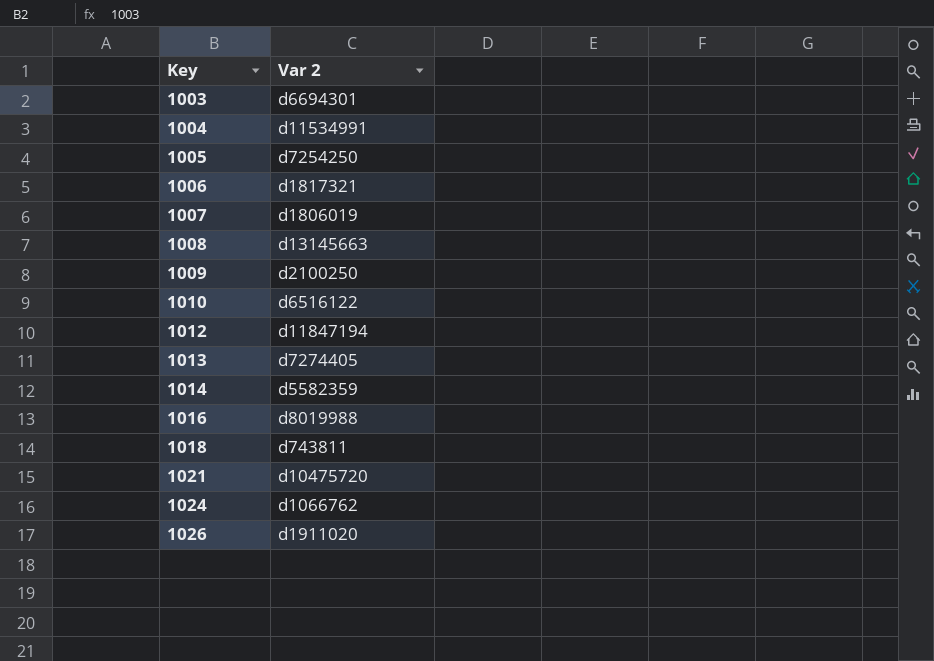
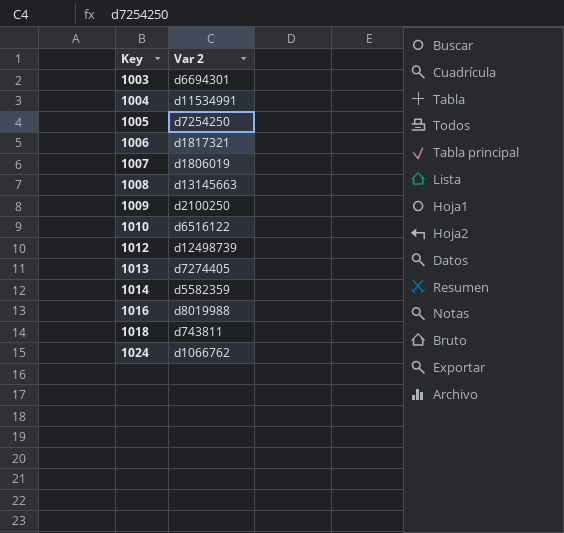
row 1021: d10475720 -> none
row 1026: d1911020 -> none
1012 | Var 2: d11847194 -> d12498739

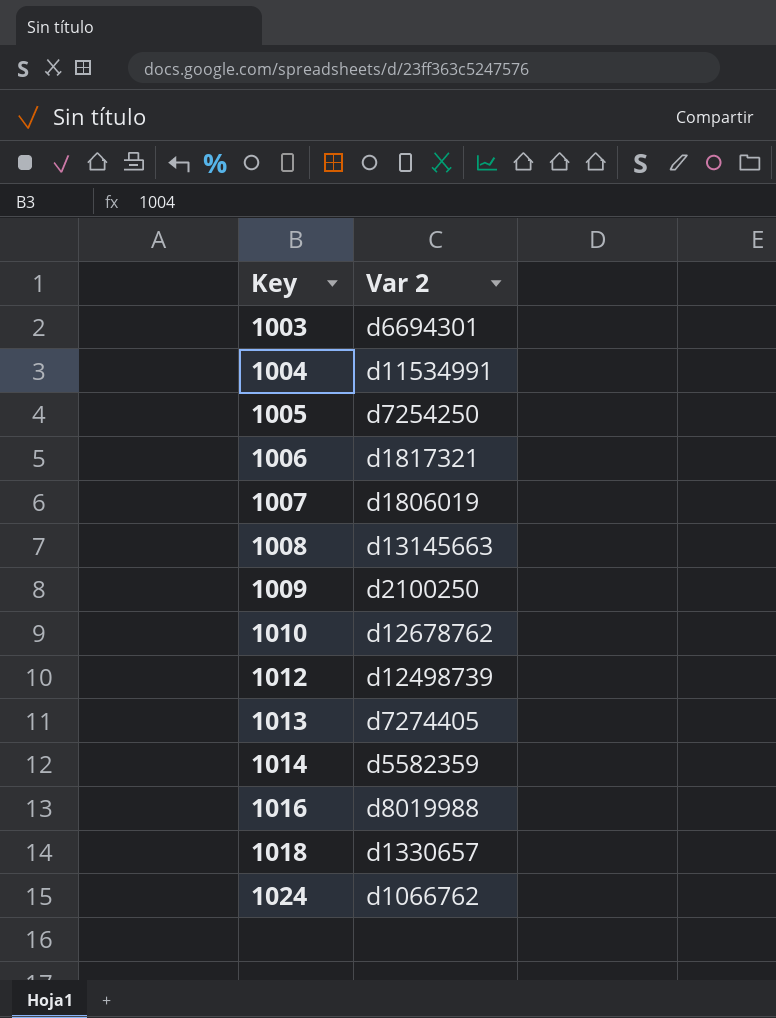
1010 | Var 2: d6516122 -> d12678762
1018 | Var 2: d743811 -> d1330657

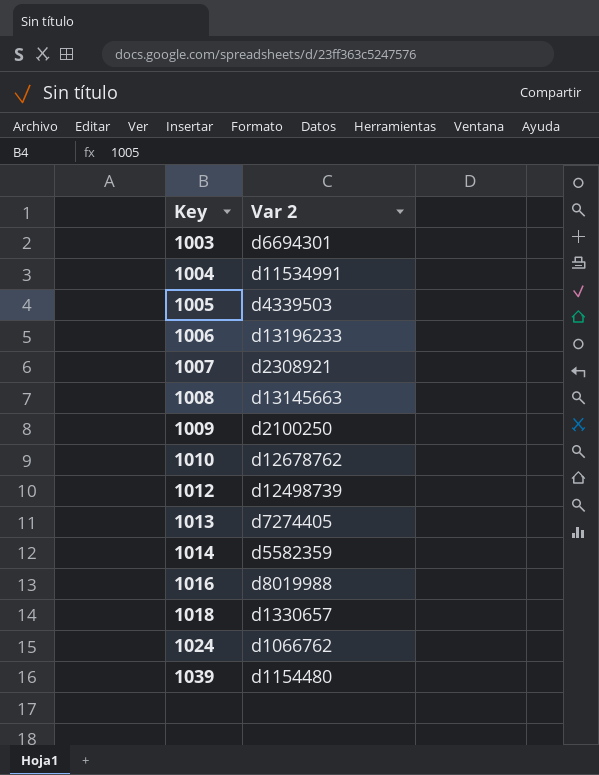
1005 | Var 2: d7254250 -> d4339503
1006 | Var 2: d1817321 -> d13196233
1007 | Var 2: d1806019 -> d2308921
row 1039: none -> d1154480

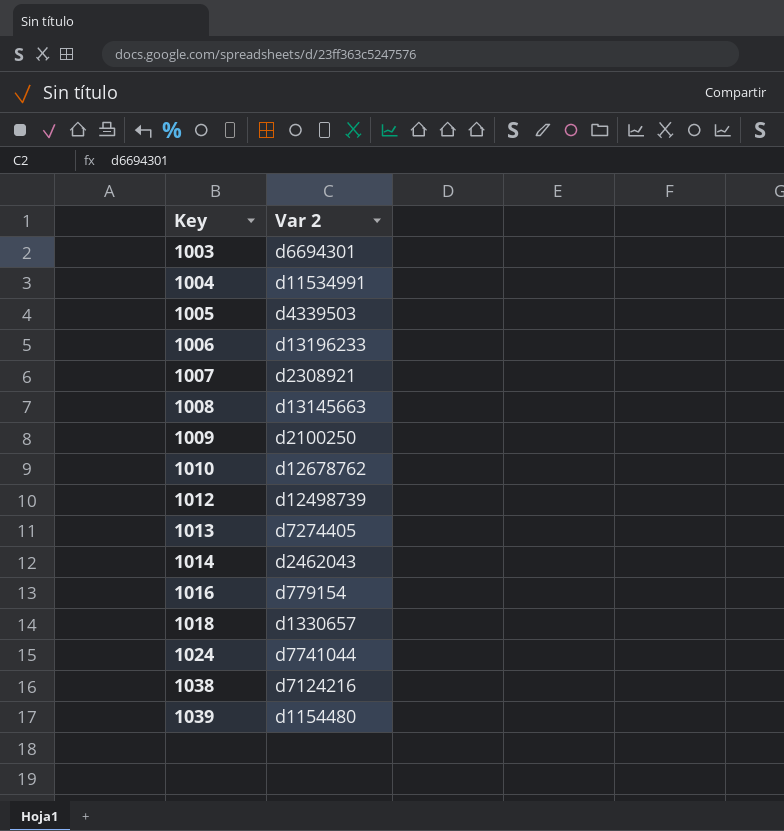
1014 | Var 2: d5582359 -> d2462043
1016 | Var 2: d8019988 -> d779154
1024 | Var 2: d1066762 -> d7741044
row 1038: none -> d7124216

